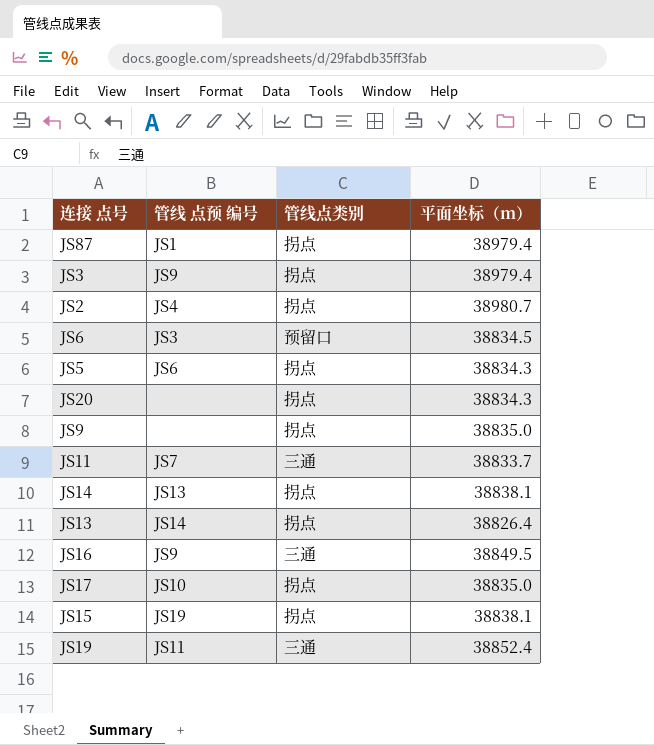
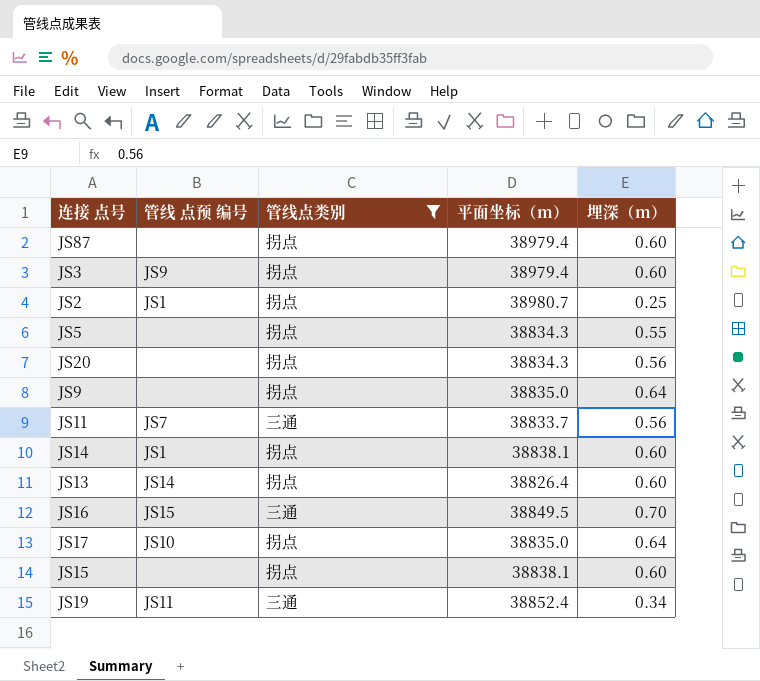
filter: none -> 管线点类别 != 预留口
column 埋深（m） | position: none -> 5
JS87 | 管线 点预 编号: JS1 -> none
JS2 | 管线 点预 编号: JS4 -> JS1
JS5 | 管线 点预 编号: JS6 -> none
JS14 | 管线 点预 编号: JS13 -> JS1
JS16 | 管线 点预 编号: JS9 -> JS15
JS15 | 管线 点预 编号: JS19 -> none

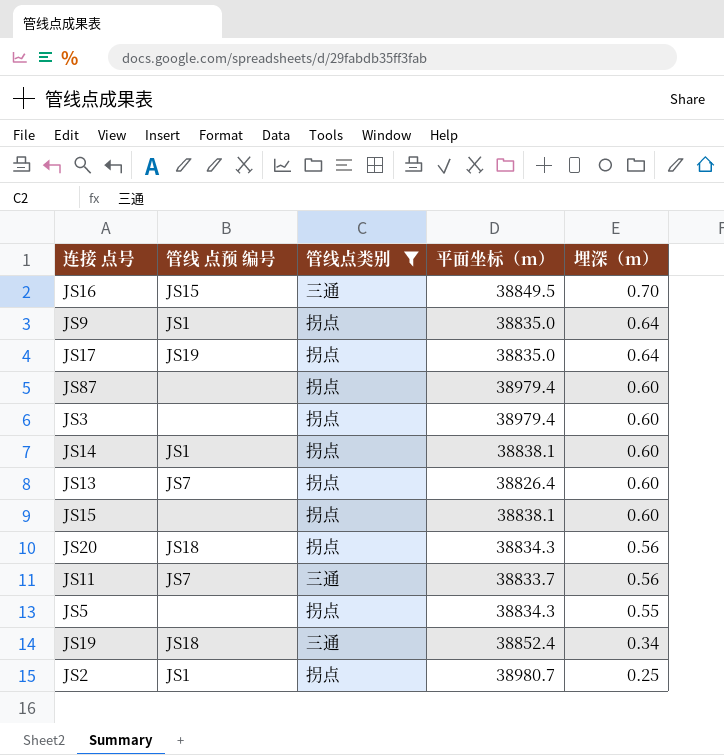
row order: none -> 埋深（m） descending
JS9 | 管线 点预 编号: none -> JS1
JS17 | 管线 点预 编号: JS10 -> JS19
JS3 | 管线 点预 编号: JS9 -> none
JS13 | 管线 点预 编号: JS14 -> JS7
JS20 | 管线 点预 编号: none -> JS18
JS19 | 管线 点预 编号: JS11 -> JS18

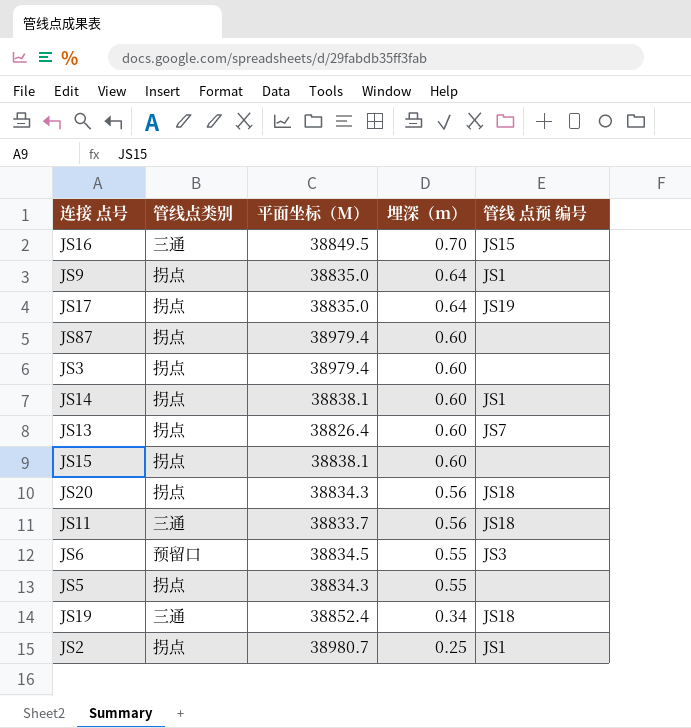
filter: 管线点类别 != 预留口 -> none
column name: 平面坐标（m） -> 平面坐标（M）
column 管线 点预 编号 | position: 2 -> 5
JS11 | 管线 点预 编号: JS7 -> JS18

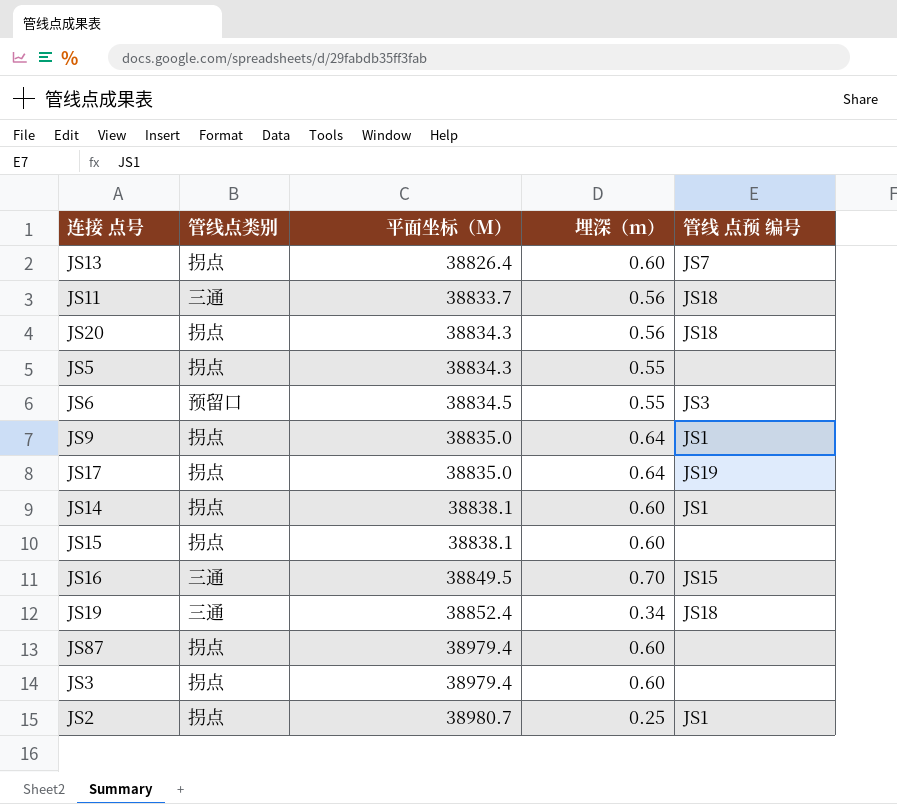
row order: 埋深（m） descending -> 平面坐标（M） ascending

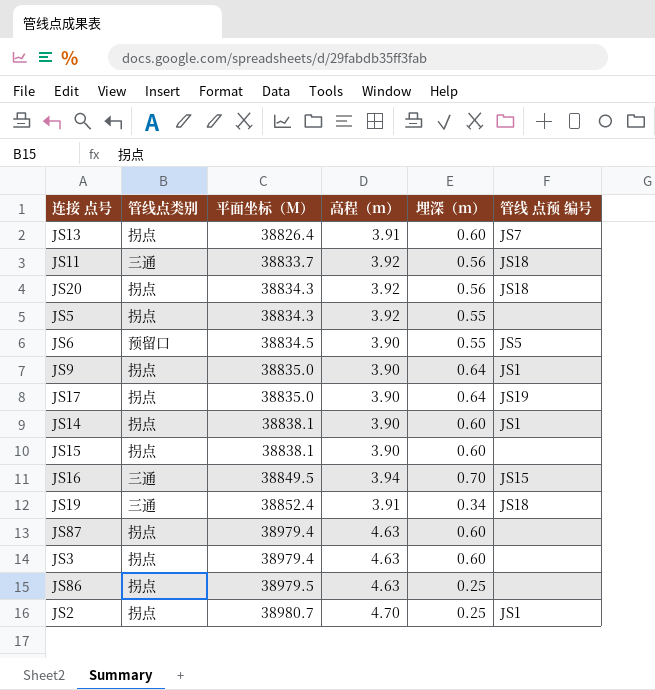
column 高程（m） | position: none -> 4
JS6 | 管线 点预 编号: JS3 -> JS5
row JS86: none -> 拐点 | 38979.5 | 4.63 | 0.25 | none

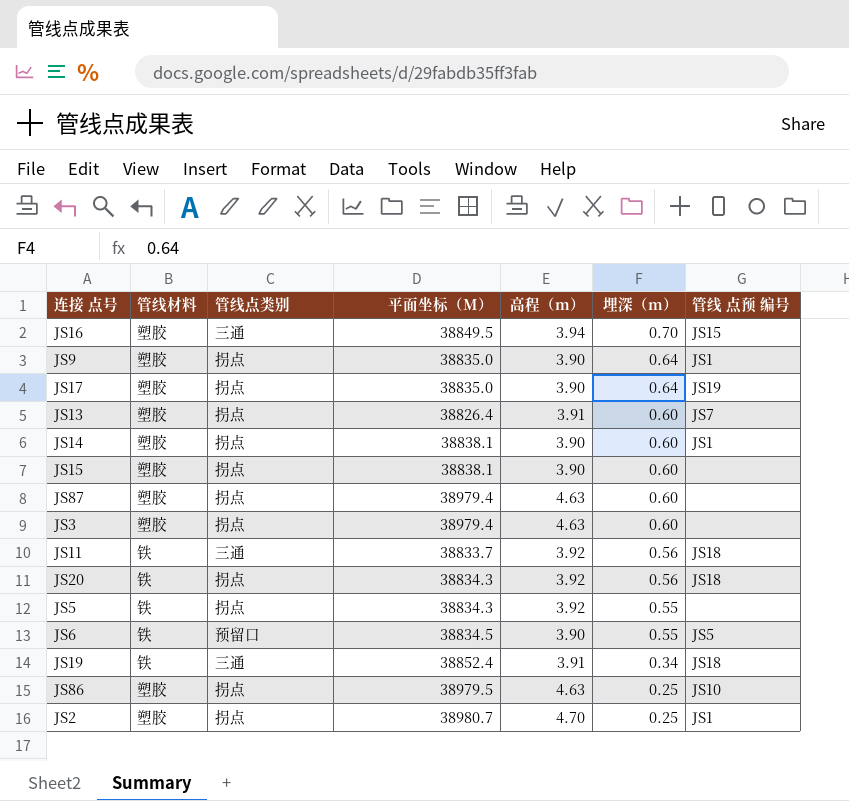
row order: 平面坐标（M） ascending -> 埋深（m） descending
column 管线材料 | position: none -> 2
JS86 | 管线 点预 编号: none -> JS10

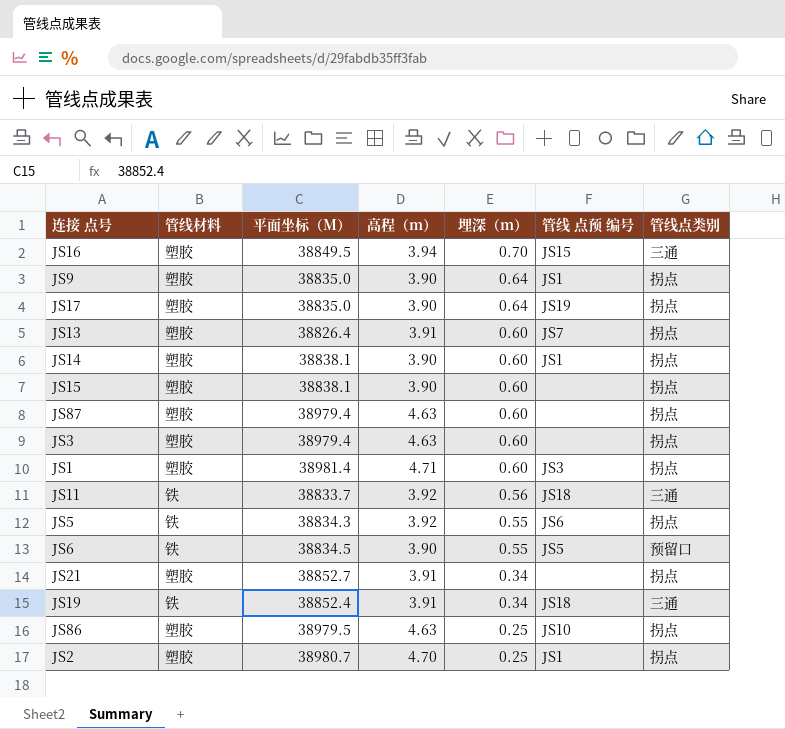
column 管线点类别 | position: 3 -> 7
row JS20: 铁 | 拐点 | 38834.3 | 3.92 | 0.56 | JS18 -> none
row JS1: none -> 塑胶 | 38981.4 | 4.71 | 0.60 | JS3 | 拐点
JS5 | 管线 点预 编号: none -> JS6
row JS21: none -> 塑胶 | 38852.7 | 3.91 | 0.34 | none | 拐点

